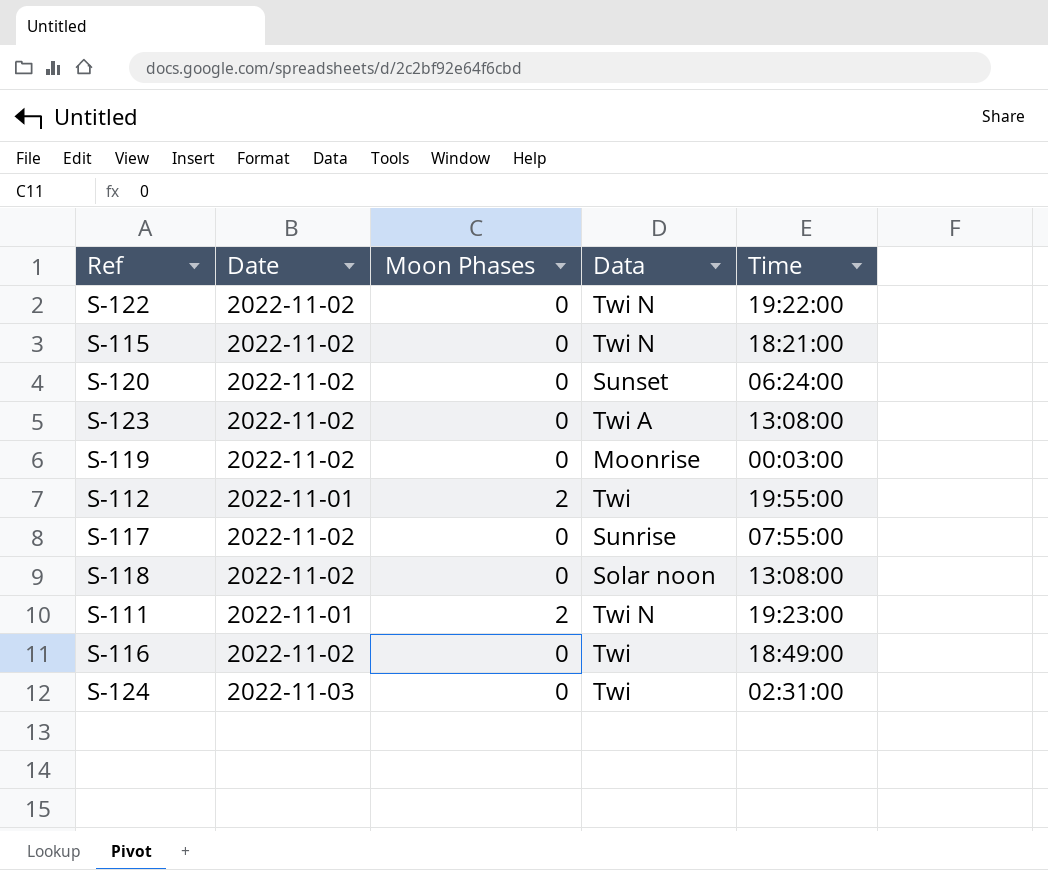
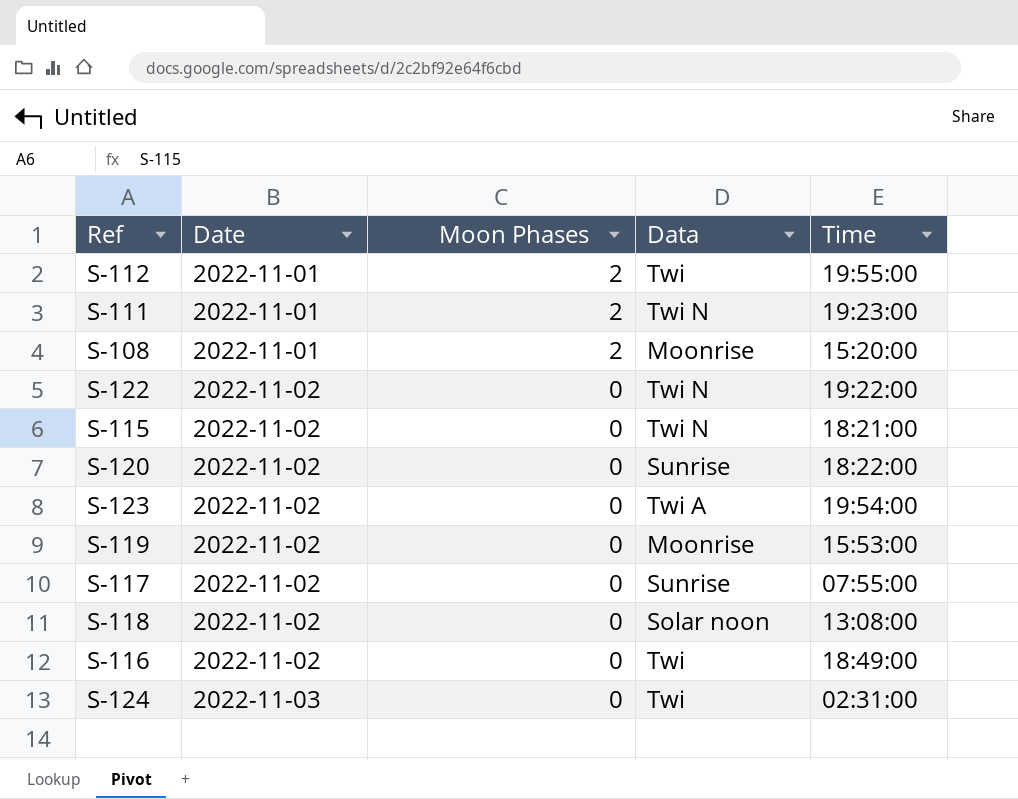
row order: none -> Date ascending
row S-108: none -> 2022-11-01 | 2 | Moonrise | 15:20:00
S-120 | Data: Sunset -> Sunrise
S-120 | Time: 06:24:00 -> 18:22:00
S-123 | Time: 13:08:00 -> 19:54:00
S-119 | Time: 00:03:00 -> 15:53:00

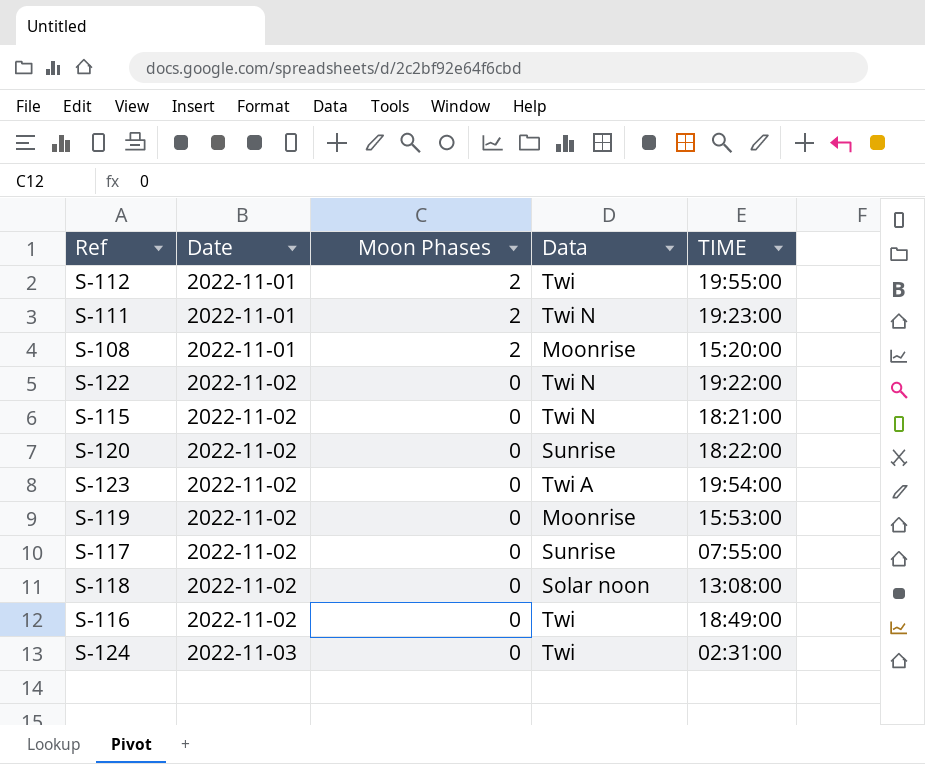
column name: Time -> TIME

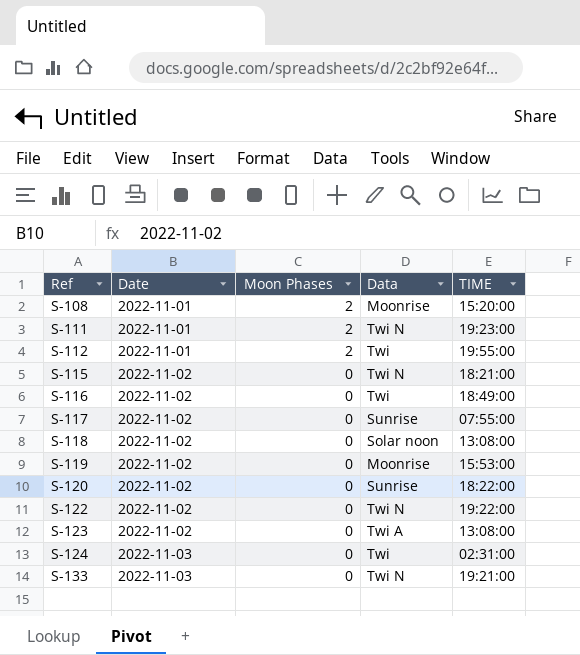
row order: Date ascending -> Ref ascending
S-123 | TIME: 19:54:00 -> 13:08:00
row S-133: none -> 2022-11-03 | 0 | Twi N | 19:21:00

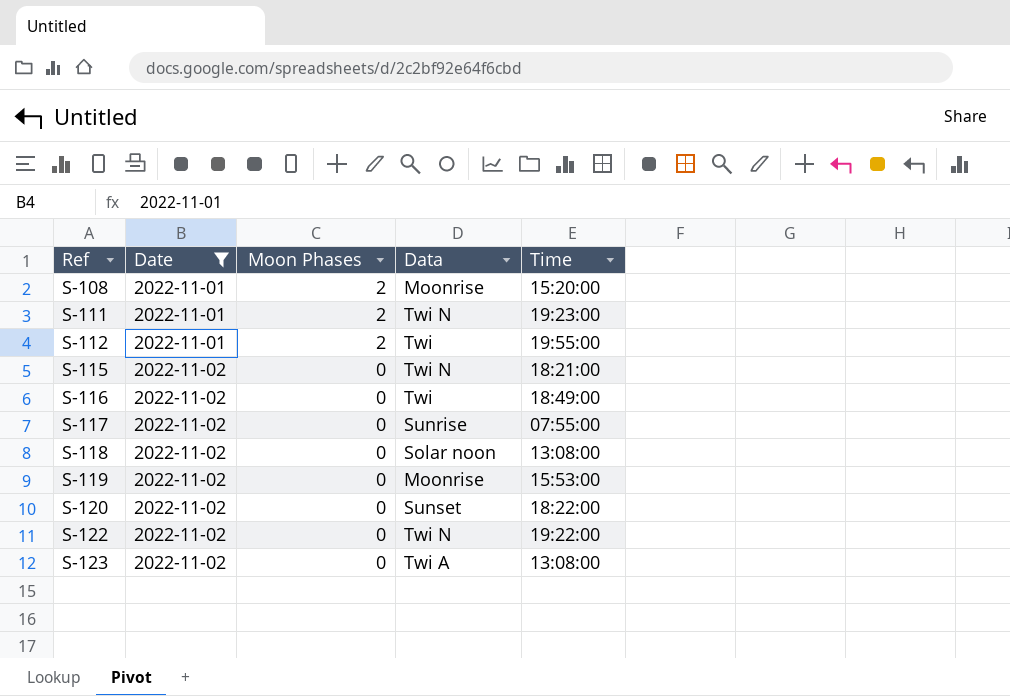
filter: none -> Date != 2022-11-03
column name: TIME -> Time
S-120 | Data: Sunrise -> Sunset

